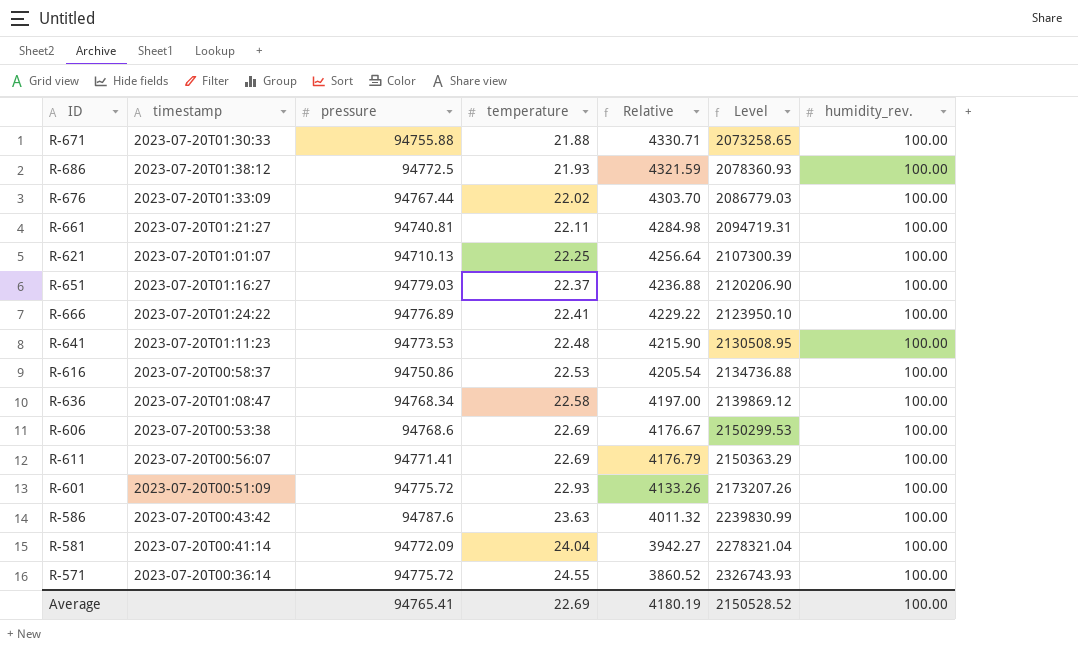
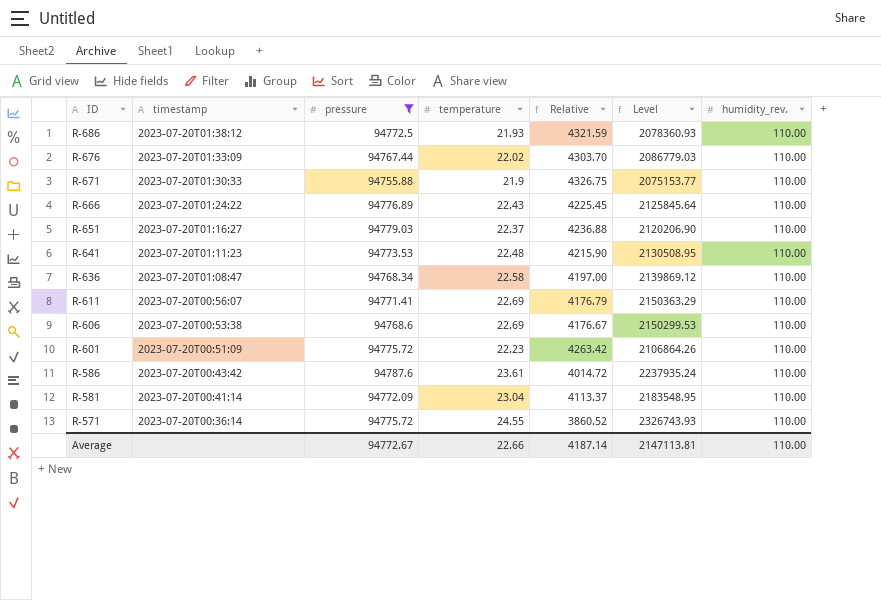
filter: none -> pressure >= 94755.88
row order: temperature ascending -> ID descending
R-686 | humidity_rev.: 100.00 -> 110.00
R-676 | humidity_rev.: 100.00 -> 110.00
R-671 | temperature: 21.88 -> 21.9
R-671 | Relative: 4330.71 -> 4326.75
R-671 | Level: 2073258.65 -> 2075153.77
R-671 | humidity_rev.: 100.00 -> 110.00
R-666 | temperature: 22.41 -> 22.43
R-666 | Relative: 4229.22 -> 4225.45
R-666 | Level: 2123950.10 -> 2125845.64
R-666 | humidity_rev.: 100.00 -> 110.00
R-651 | humidity_rev.: 100.00 -> 110.00
R-641 | humidity_rev.: 100.00 -> 110.00
R-636 | humidity_rev.: 100.00 -> 110.00
R-611 | humidity_rev.: 100.00 -> 110.00
R-606 | humidity_rev.: 100.00 -> 110.00
R-601 | temperature: 22.93 -> 22.23
R-601 | Relative: 4133.26 -> 4263.42
R-601 | Level: 2173207.26 -> 2106864.26
R-601 | humidity_rev.: 100.00 -> 110.00
R-586 | temperature: 23.63 -> 23.61
R-586 | Relative: 4011.32 -> 4014.72
R-586 | Level: 2239830.99 -> 2237935.24
R-586 | humidity_rev.: 100.00 -> 110.00
R-581 | temperature: 24.04 -> 23.04
R-581 | Relative: 3942.27 -> 4113.37
R-581 | Level: 2278321.04 -> 2183548.95
R-581 | humidity_rev.: 100.00 -> 110.00
R-571 | humidity_rev.: 100.00 -> 110.00
Average | pressure: 94765.41 -> 94772.67
Average | temperature: 22.69 -> 22.66
Average | Relative: 4180.19 -> 4187.14
Average | Level: 2150528.52 -> 2147113.81
Average | humidity_rev.: 100.00 -> 110.00

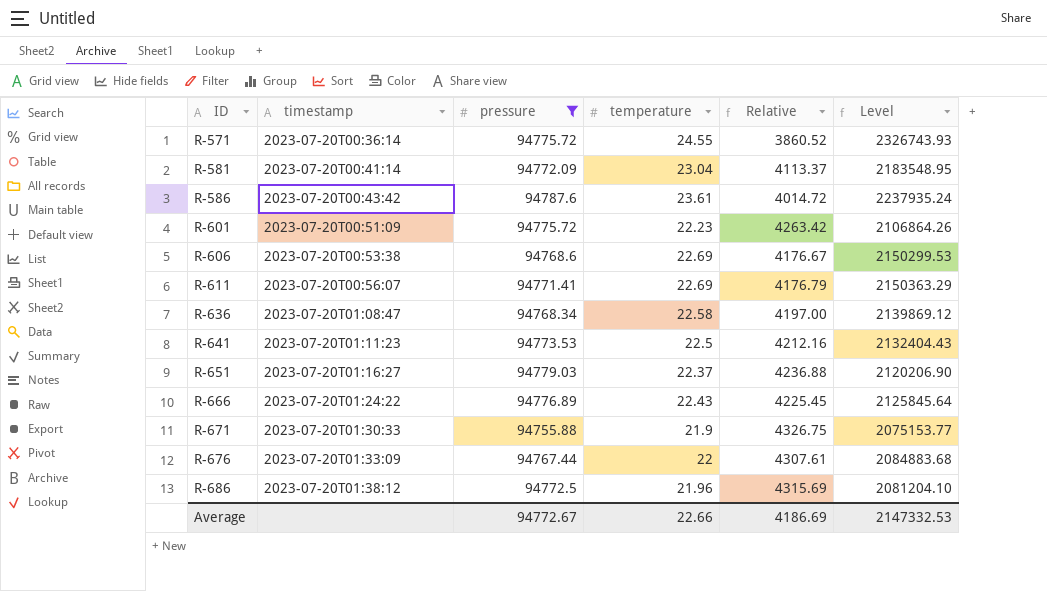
row order: ID descending -> ID ascending
column humidity_rev. | position: 7 -> none
R-641 | temperature: 22.48 -> 22.5
R-641 | Relative: 4215.90 -> 4212.16
R-641 | Level: 2130508.95 -> 2132404.43
R-676 | temperature: 22.02 -> 22
R-676 | Relative: 4303.70 -> 4307.61
R-676 | Level: 2086779.03 -> 2084883.68
R-686 | temperature: 21.93 -> 21.96
R-686 | Relative: 4321.59 -> 4315.69
R-686 | Level: 2078360.93 -> 2081204.10
Average | Relative: 4187.14 -> 4186.69
Average | Level: 2147113.81 -> 2147332.53

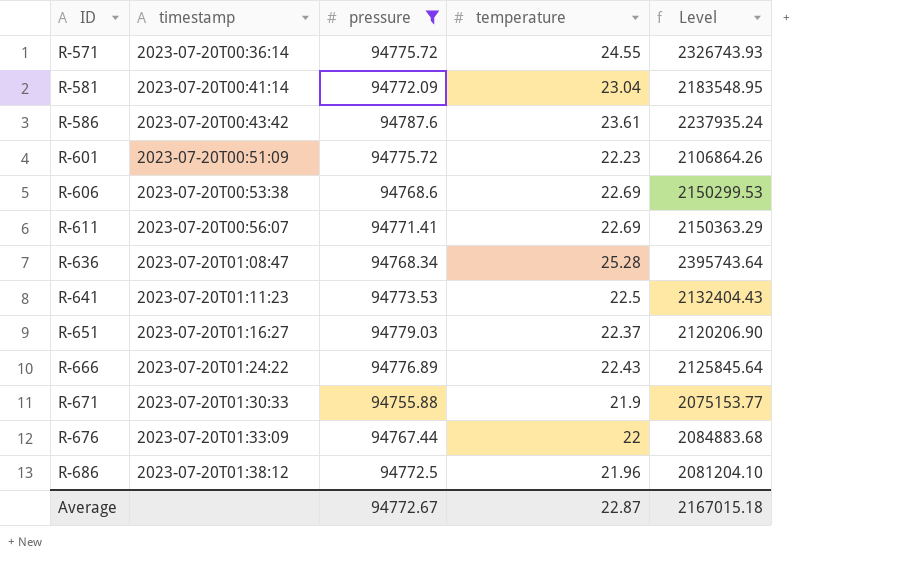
column Relative | formula: [pressure] / [temperature] -> none
R-636 | temperature: 22.58 -> 25.28
R-636 | Level: 2139869.12 -> 2395743.64
Average | temperature: 22.66 -> 22.87
Average | Level: 2147332.53 -> 2167015.18

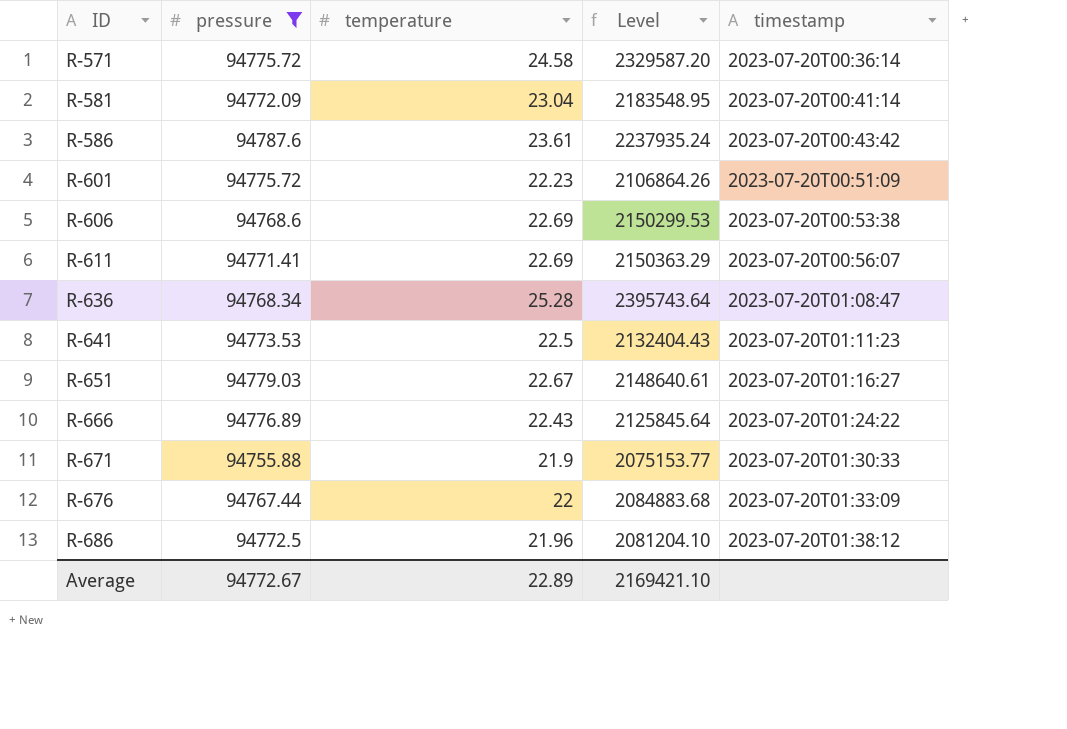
column timestamp | position: 2 -> 5
R-571 | temperature: 24.55 -> 24.58
R-571 | Level: 2326743.93 -> 2329587.20
R-651 | temperature: 22.37 -> 22.67
R-651 | Level: 2120206.90 -> 2148640.61
Average | temperature: 22.87 -> 22.89
Average | Level: 2167015.18 -> 2169421.10

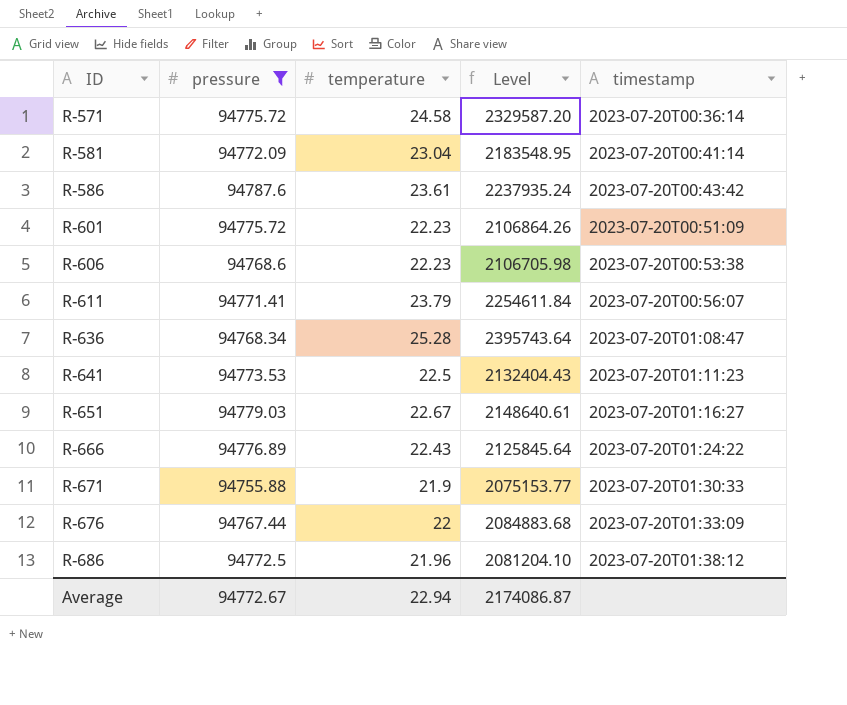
R-606 | temperature: 22.69 -> 22.23
R-606 | Level: 2150299.53 -> 2106705.98
R-611 | temperature: 22.69 -> 23.79
R-611 | Level: 2150363.29 -> 2254611.84
Average | temperature: 22.89 -> 22.94
Average | Level: 2169421.10 -> 2174086.87

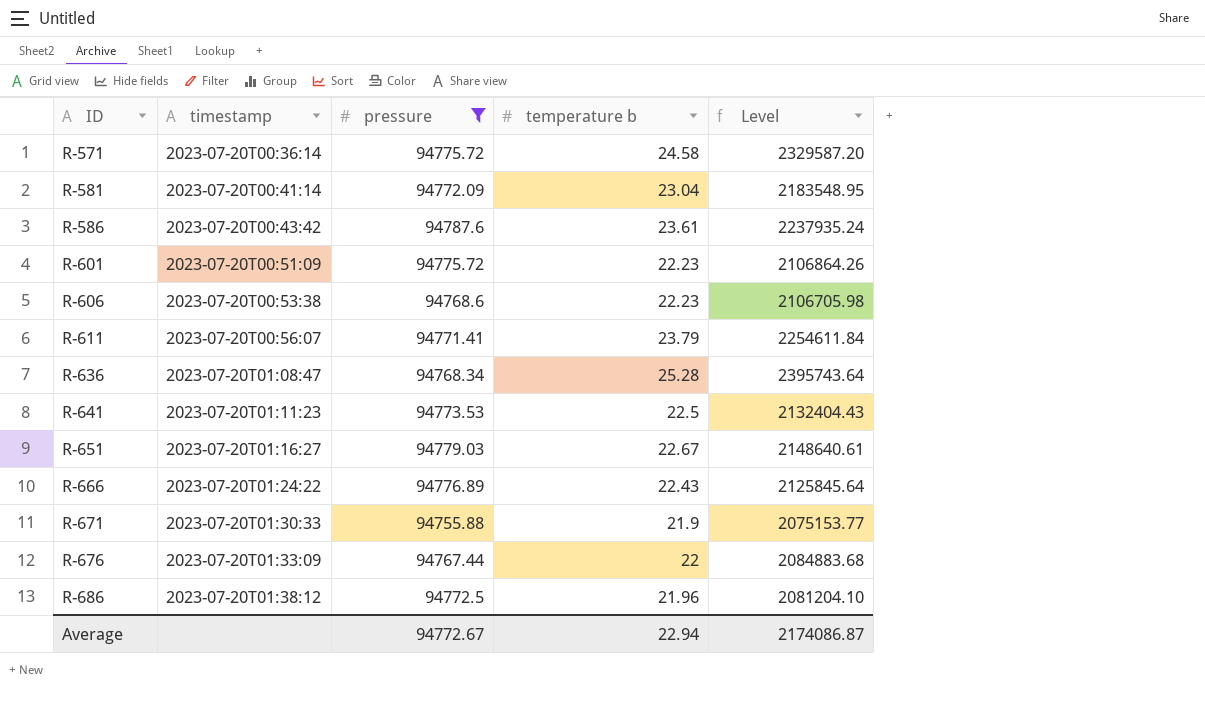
column timestamp | position: 5 -> 2
column name: temperature -> temperature b

